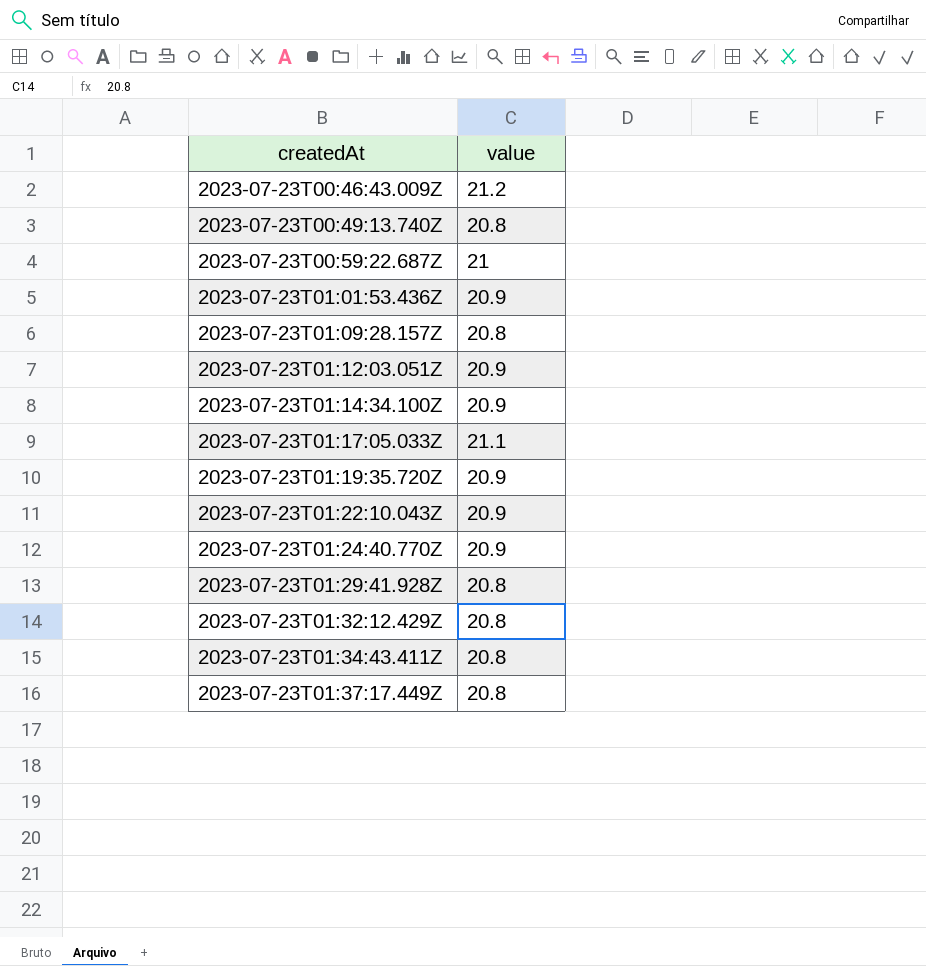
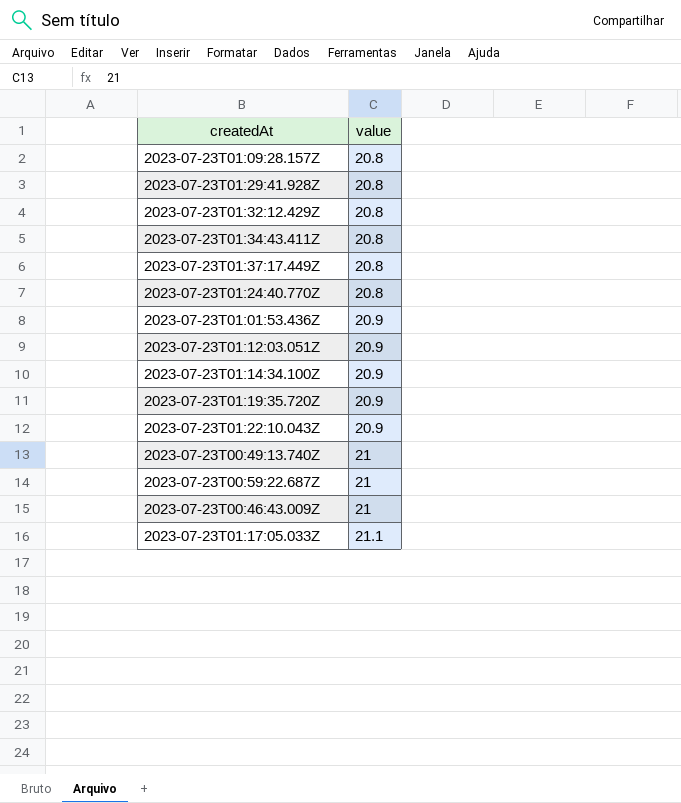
row order: createdAt ascending -> value ascending
2023-07-23T01:24:40.770Z | value: 20.9 -> 20.8
2023-07-23T00:49:13.740Z | value: 20.8 -> 21
2023-07-23T00:46:43.009Z | value: 21.2 -> 21

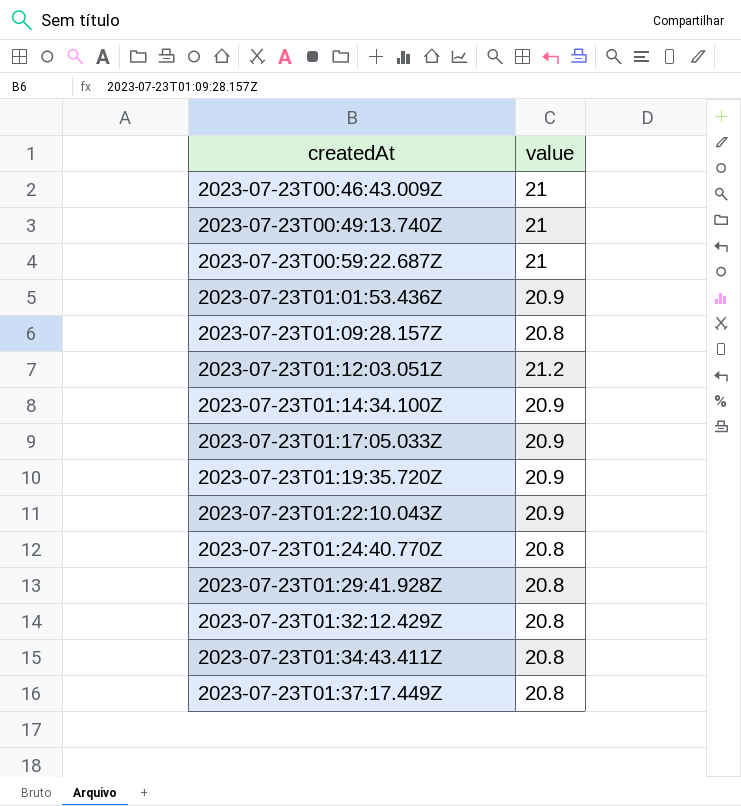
row order: value ascending -> createdAt ascending
2023-07-23T01:12:03.051Z | value: 20.9 -> 21.2
2023-07-23T01:17:05.033Z | value: 21.1 -> 20.9

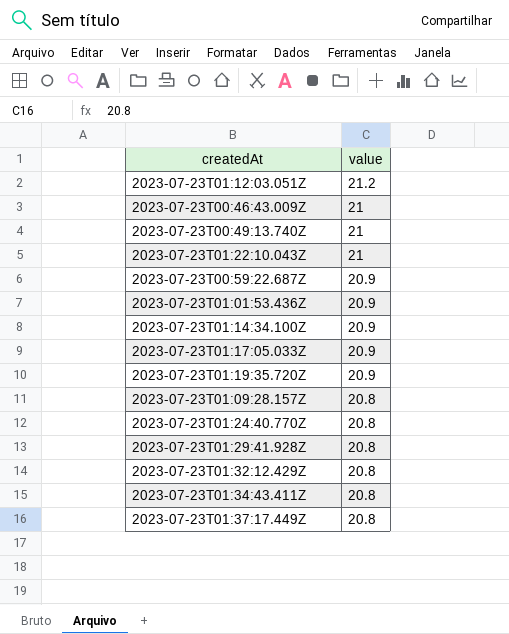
row order: createdAt ascending -> value descending
2023-07-23T01:22:10.043Z | value: 20.9 -> 21
2023-07-23T00:59:22.687Z | value: 21 -> 20.9

